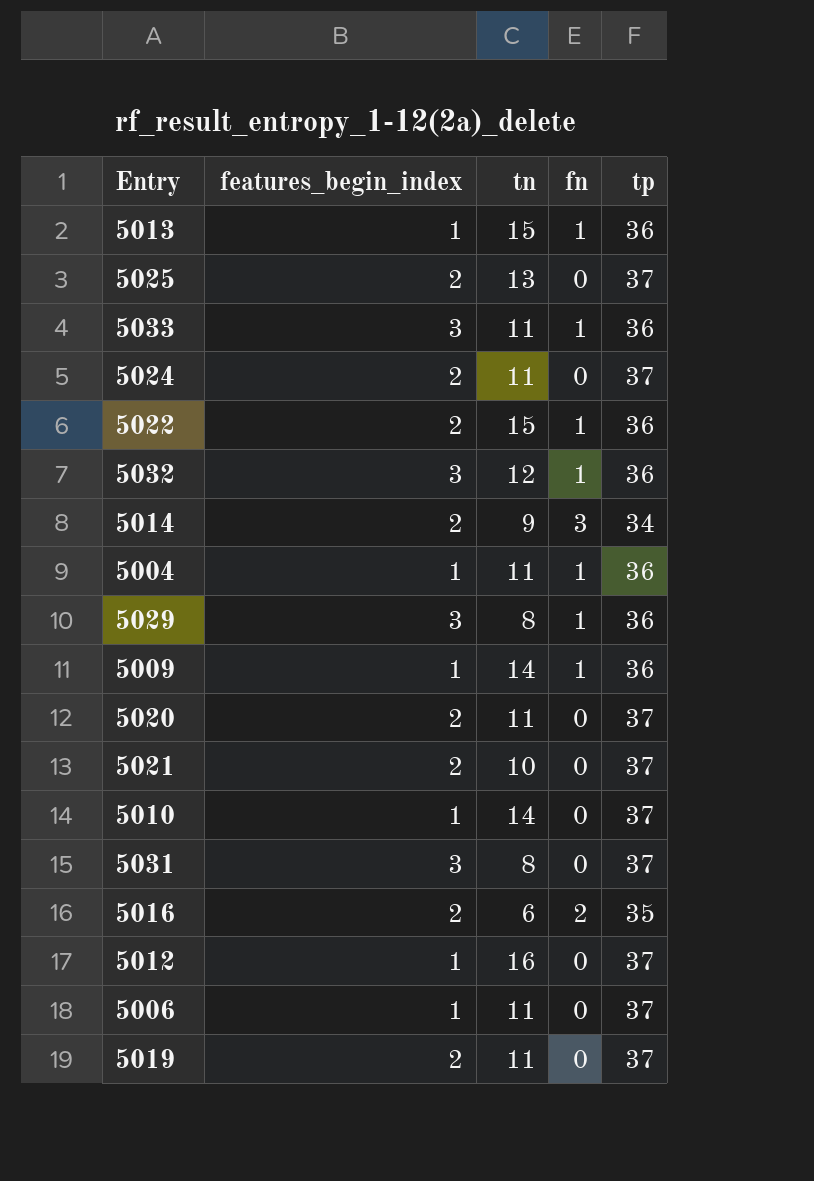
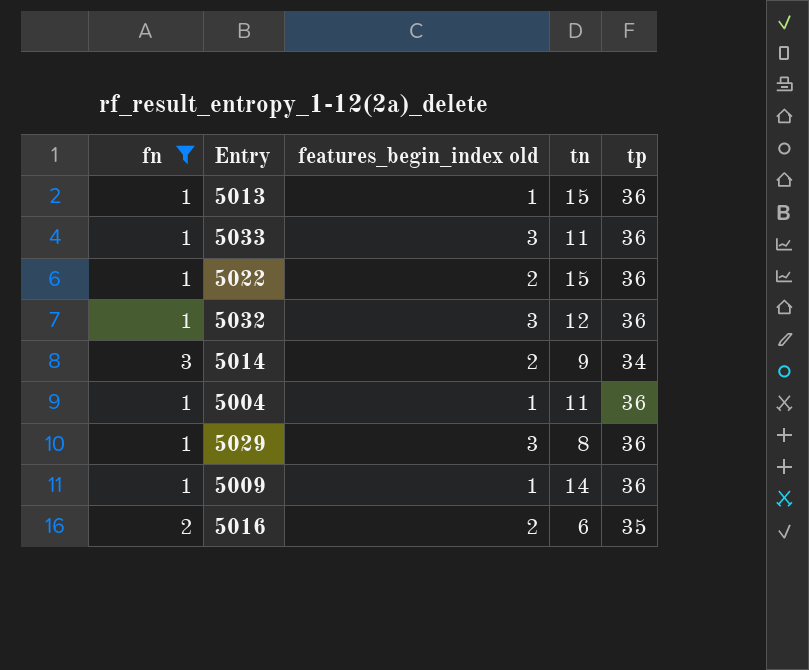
filter: none -> fn != 0
column fn | position: 4 -> 1
column name: features_begin_index -> features_begin_index old

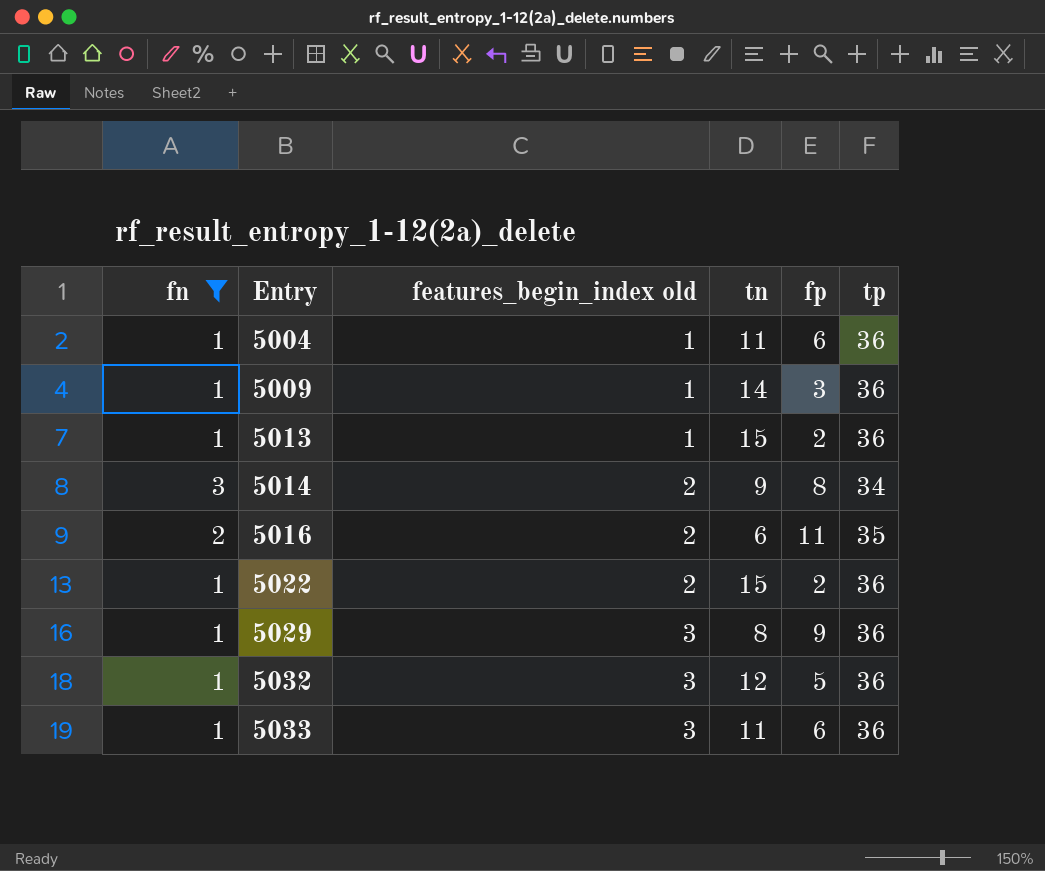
row order: none -> Entry ascending
column fp | position: none -> 5

